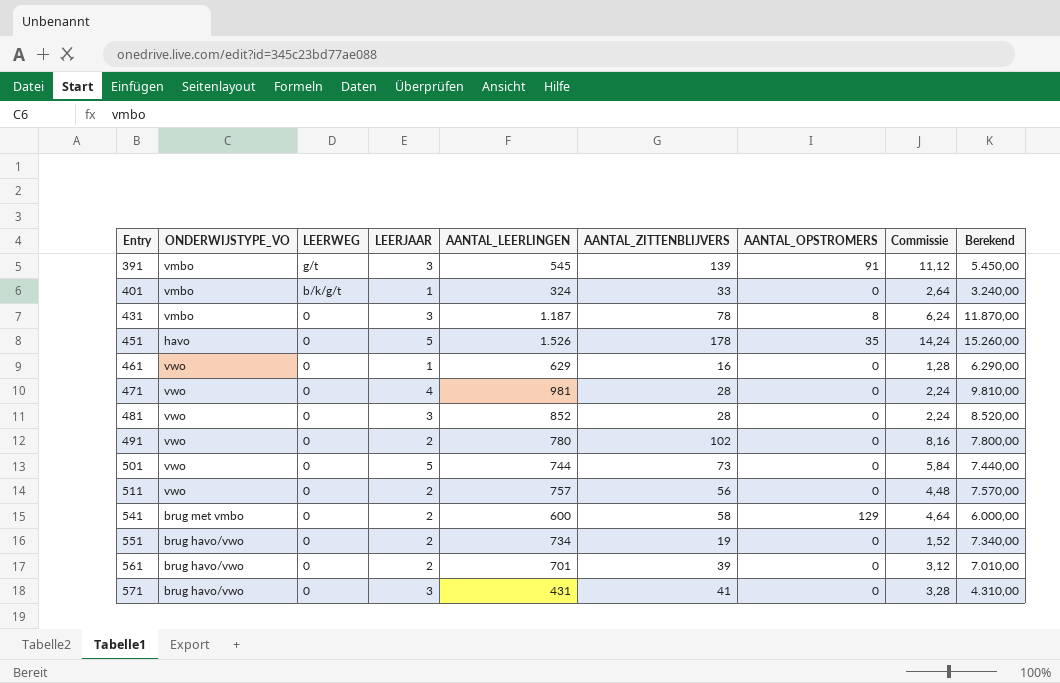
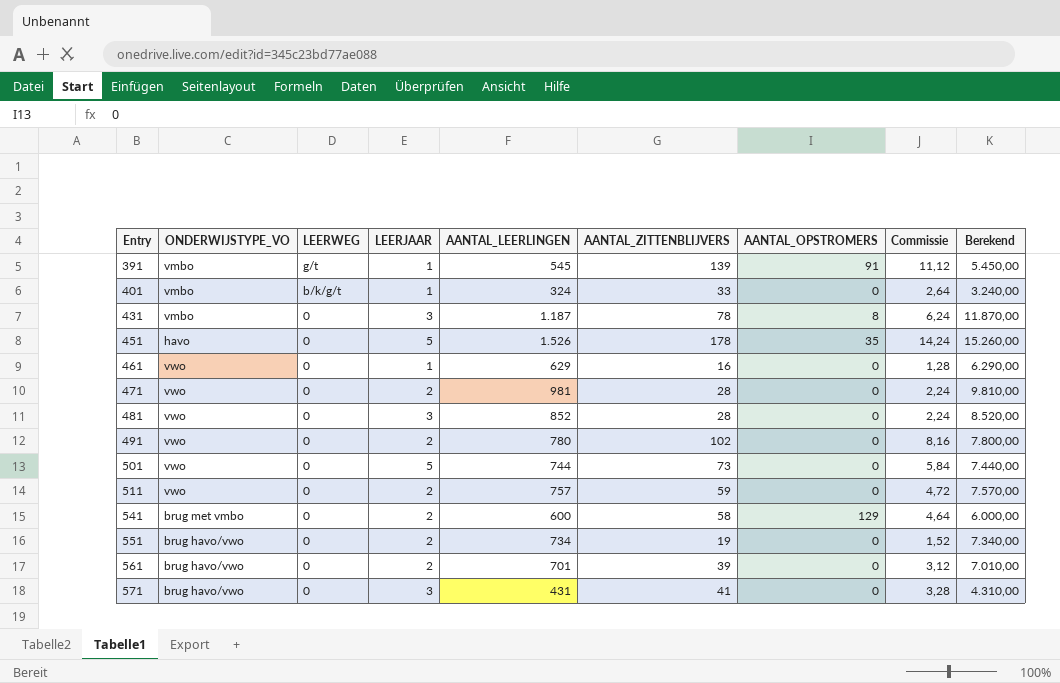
391 | LEERJAAR: 3 -> 1
471 | LEERJAAR: 4 -> 2
511 | AANTAL_ZITTENBLIJVERS: 56 -> 59
511 | Commissie: 4,48 -> 4,72

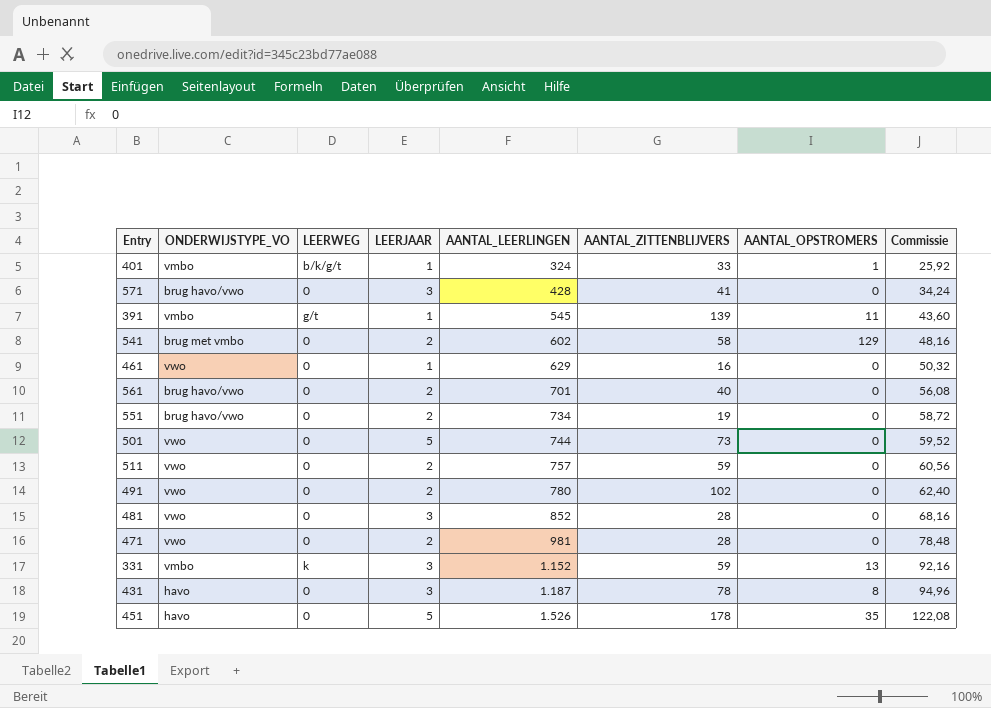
row order: Entry ascending -> AANTAL_LEERLINGEN ascending
column Berekend | formula: [AANTAL_LEERLINGEN] * 10 -> none
column Commissie | formula: [AANTAL_ZITTENBLIJVERS] * 0,08 -> [AANTAL_LEERLINGEN] * 0,08
401 | AANTAL_OPSTROMERS: 0 -> 1
571 | AANTAL_LEERLINGEN: 431 -> 428
391 | AANTAL_OPSTROMERS: 91 -> 11
541 | AANTAL_LEERLINGEN: 600 -> 602
561 | AANTAL_ZITTENBLIJVERS: 39 -> 40
row 331: none -> vmbo | k | 3 | 1.152 | 59 | 13 | 92,16
431 | ONDERWIJSTYPE_VO: vmbo -> havo

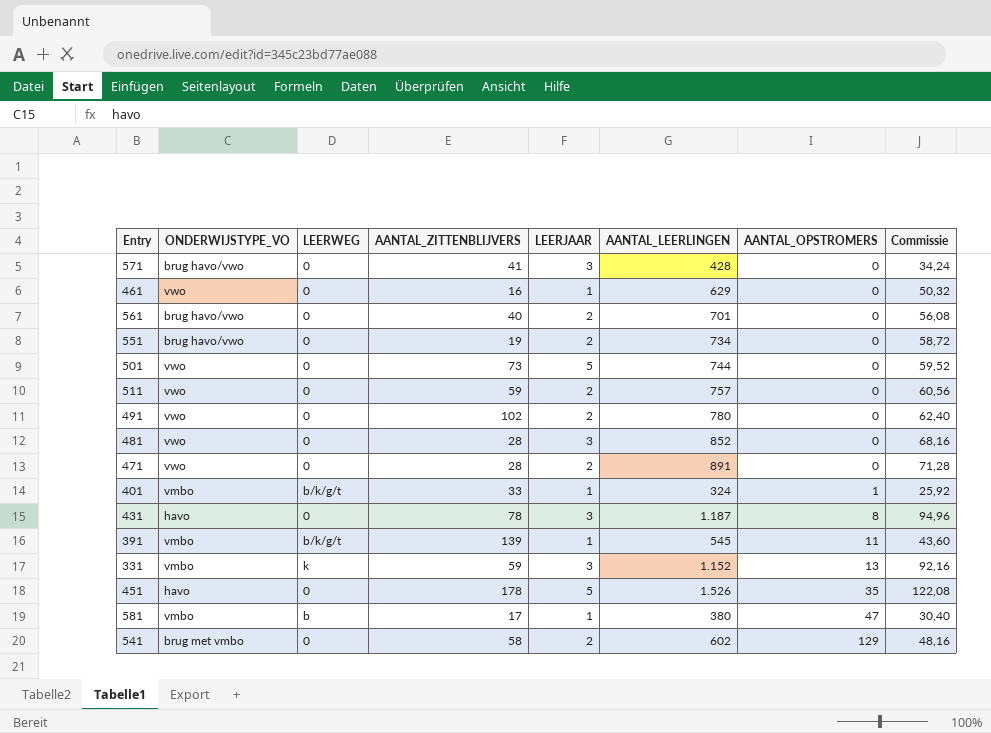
row order: AANTAL_LEERLINGEN ascending -> AANTAL_OPSTROMERS ascending
column AANTAL_ZITTENBLIJVERS | position: 6 -> 4
471 | AANTAL_LEERLINGEN: 981 -> 891
471 | Commissie: 78,48 -> 71,28
391 | LEERWEG: g/t -> b/k/g/t
row 581: none -> vmbo | b | 17 | 1 | 380 | 47 | 30,40

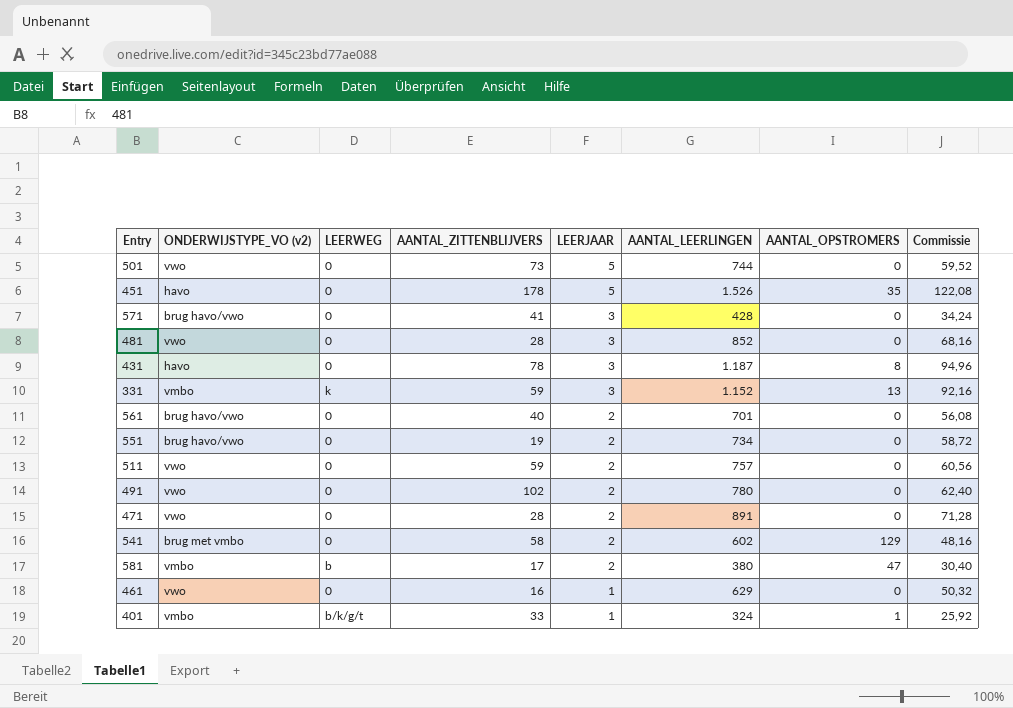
row order: AANTAL_OPSTROMERS ascending -> LEERJAAR descending
column name: ONDERWIJSTYPE_VO -> ONDERWIJSTYPE_VO (v2)
row 391: vmbo | b/k/g/t | 139 | 1 | 545 | 11 | 43,60 -> none
581 | LEERJAAR: 1 -> 2

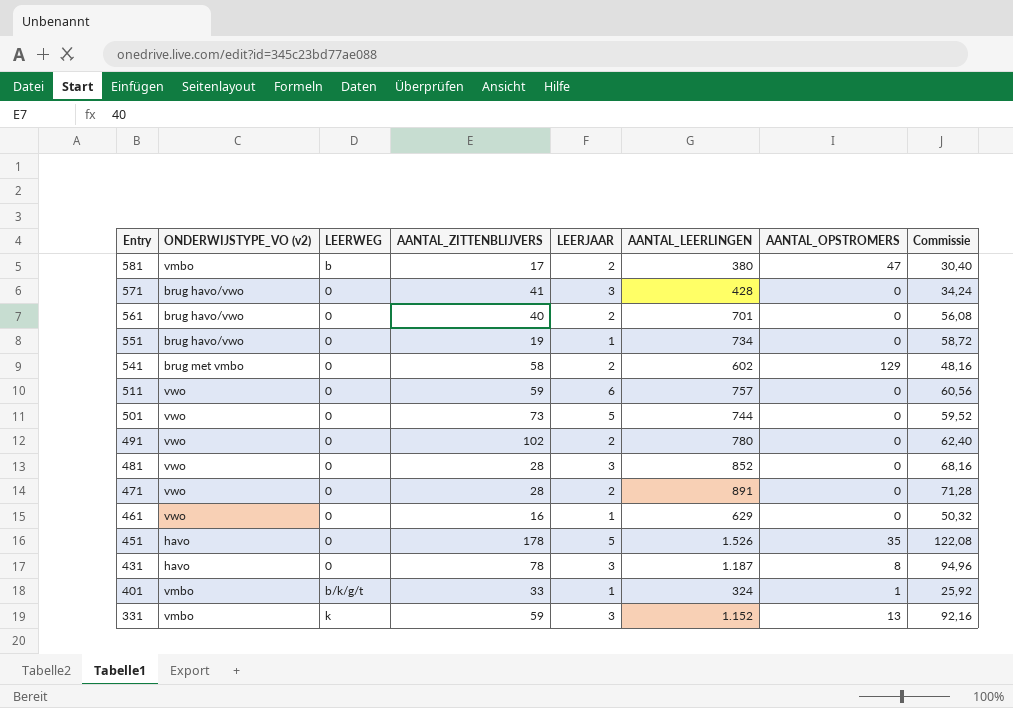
row order: LEERJAAR descending -> Entry descending
551 | LEERJAAR: 2 -> 1
511 | LEERJAAR: 2 -> 6

